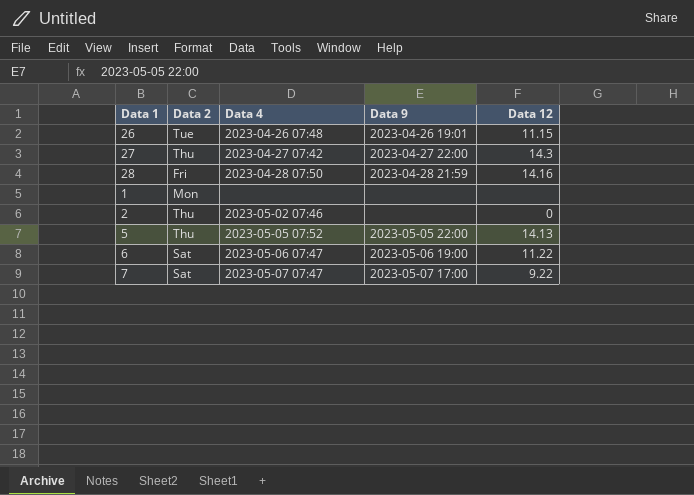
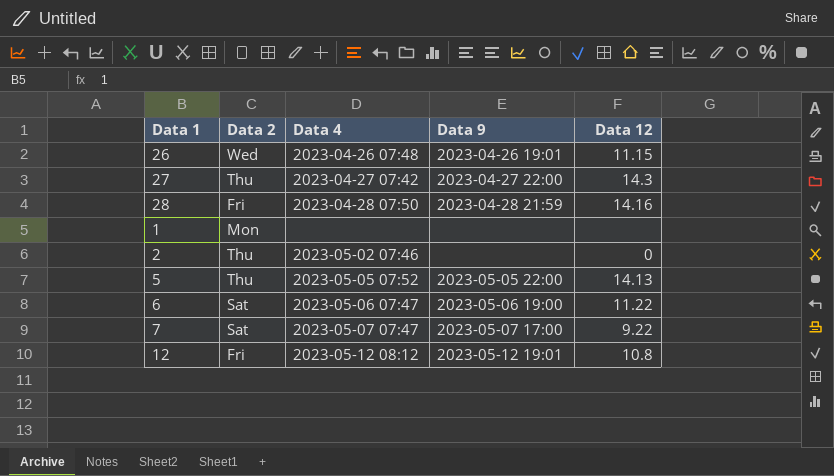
26 | Data 2: Tue -> Wed
row 12: none -> Fri | 2023-05-12 08:12 | 2023-05-12 19:01 | 10.8

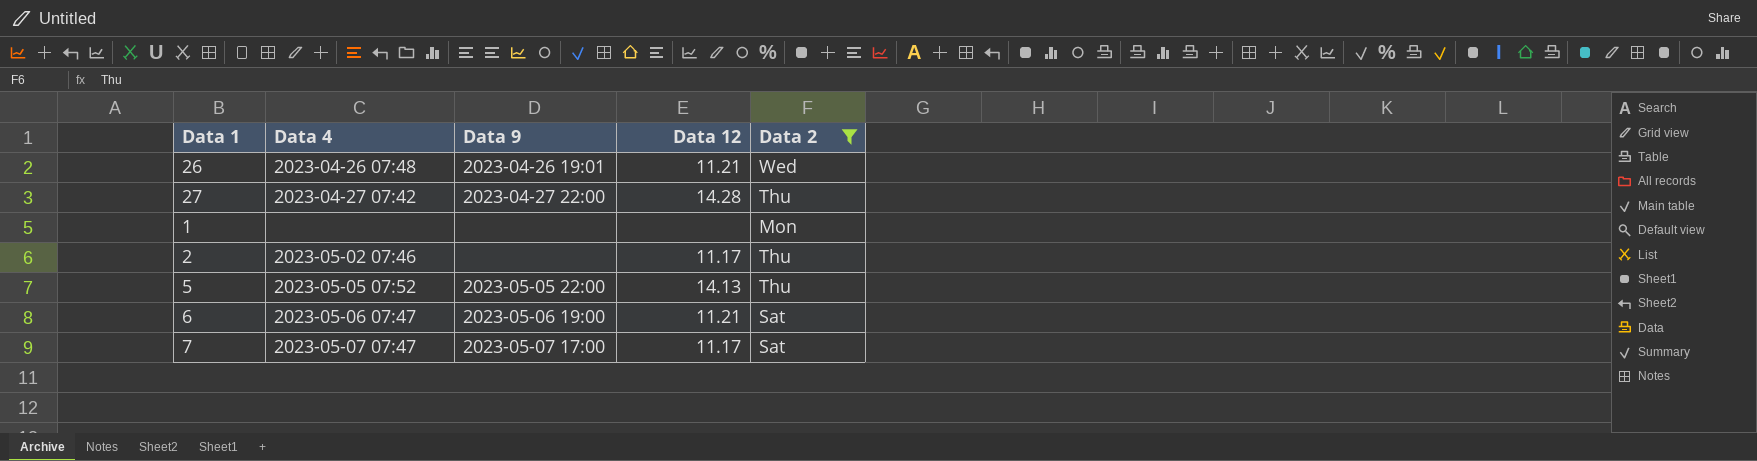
filter: none -> Data 2 != Fri
column Data 2 | position: 2 -> 5
26 | Data 12: 11.15 -> 11.21
27 | Data 12: 14.3 -> 14.28
2 | Data 12: 0 -> 11.17
6 | Data 12: 11.22 -> 11.21
7 | Data 12: 9.22 -> 11.17

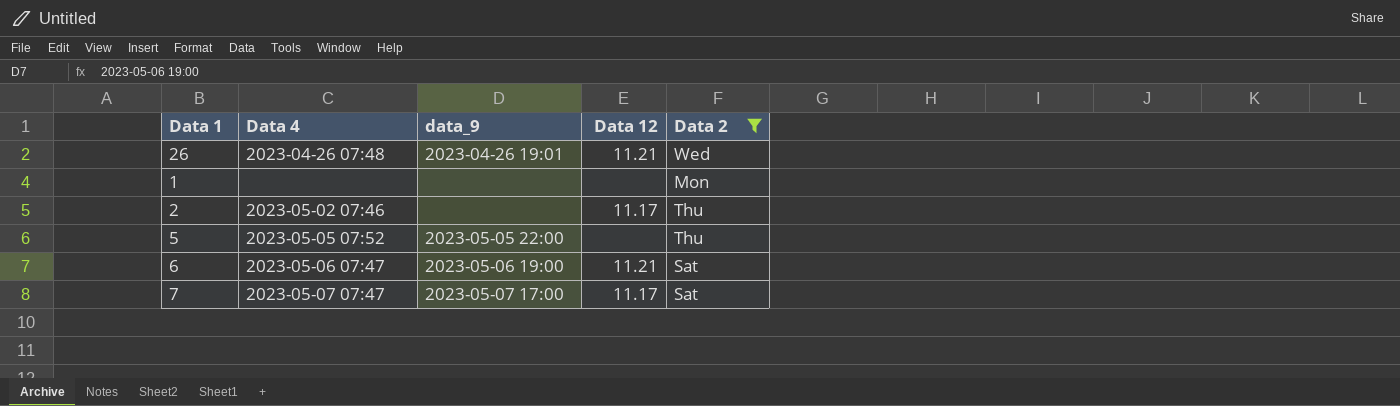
column name: Data 9 -> data_9
row 27: 2023-04-27 07:42 | 2023-04-27 22:00 | 14.28 | Thu -> none
5 | Data 12: 14.13 -> none

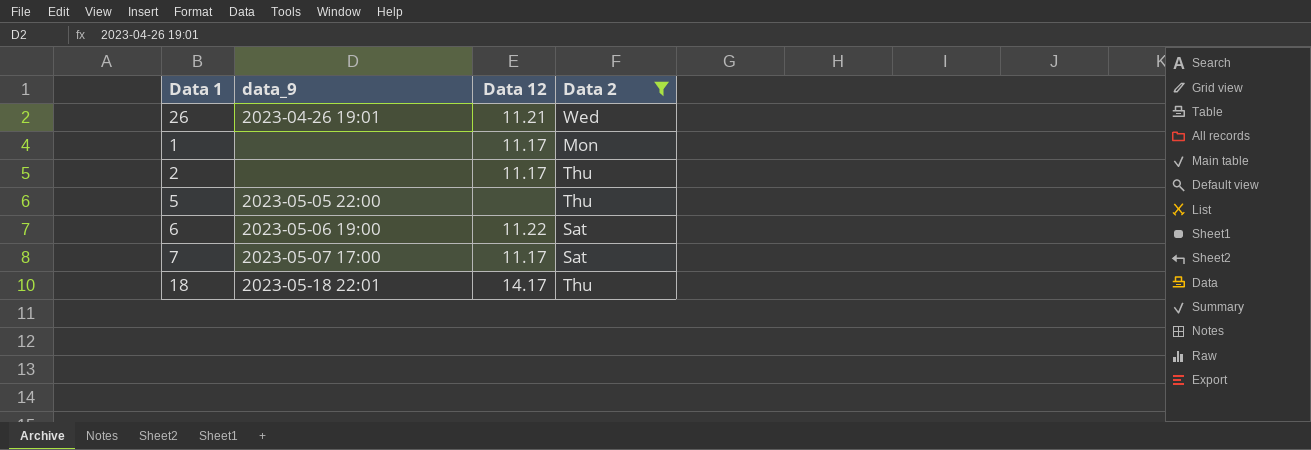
column Data 4 | position: 2 -> none
1 | Data 12: none -> 11.17
6 | Data 12: 11.21 -> 11.22
row 18: none -> 2023-05-18 22:01 | 14.17 | Thu

